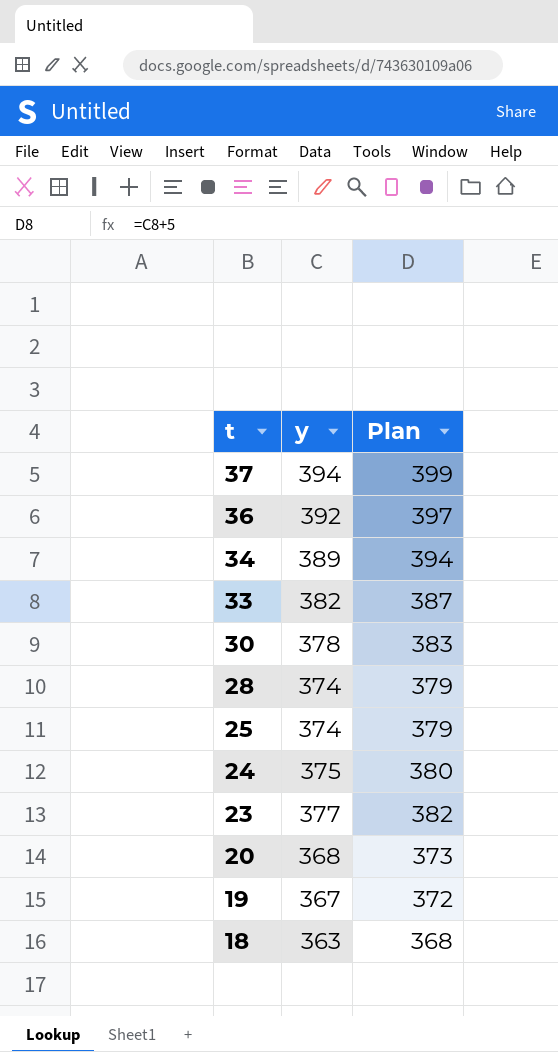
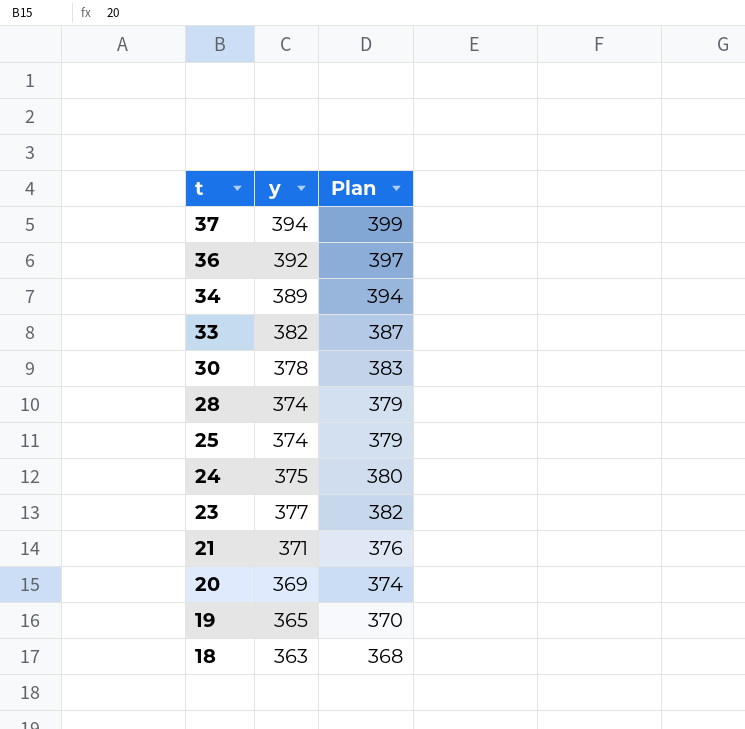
row 21: none -> 371 | 376
20 | y: 368 -> 369
20 | Plan: 373 -> 374
19 | y: 367 -> 365
19 | Plan: 372 -> 370

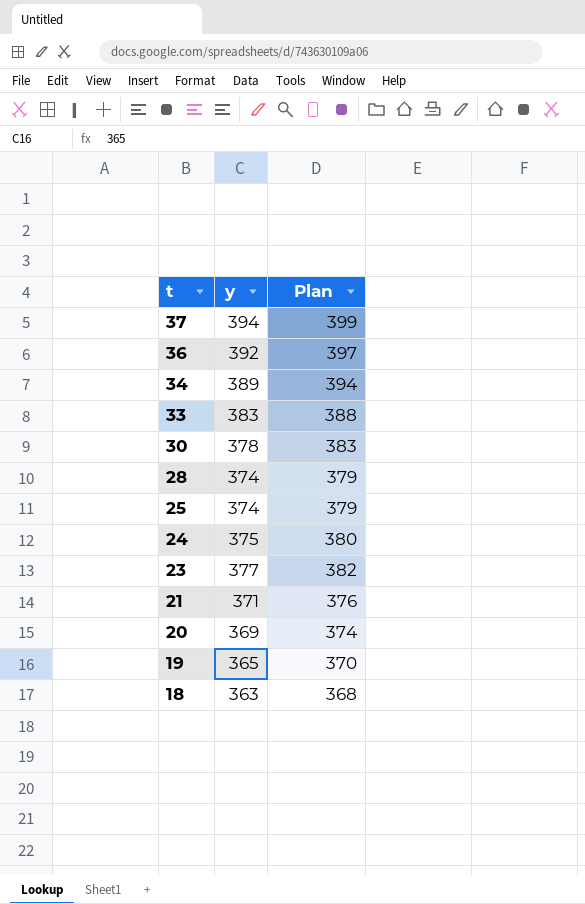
33 | y: 382 -> 383
33 | Plan: 387 -> 388

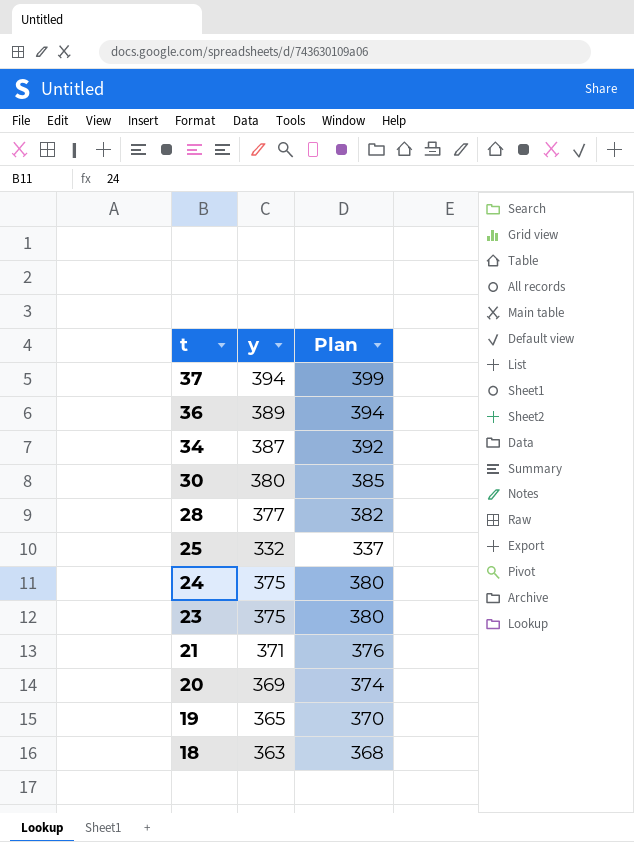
row 33: 383 | 388 -> none
36 | y: 392 -> 389
36 | Plan: 397 -> 394
34 | y: 389 -> 387
34 | Plan: 394 -> 392
30 | y: 378 -> 380
30 | Plan: 383 -> 385
28 | y: 374 -> 377
28 | Plan: 379 -> 382
25 | y: 374 -> 332
25 | Plan: 379 -> 337
23 | y: 377 -> 375
23 | Plan: 382 -> 380

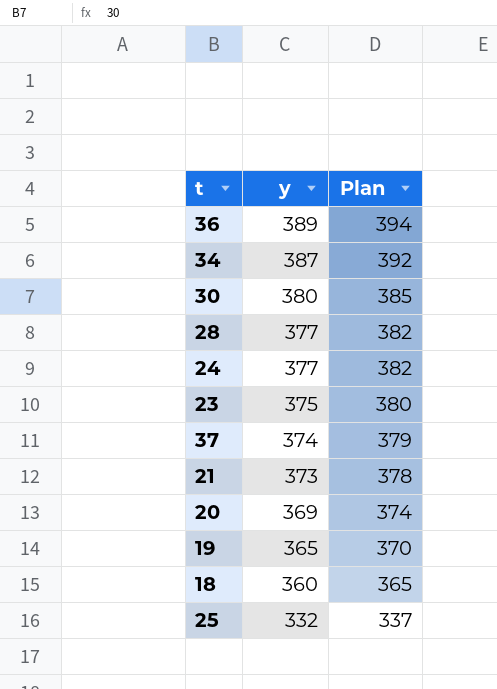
row order: t descending -> y descending
24 | y: 375 -> 377
24 | Plan: 380 -> 382
37 | y: 394 -> 374
37 | Plan: 399 -> 379
21 | y: 371 -> 373
21 | Plan: 376 -> 378
18 | y: 363 -> 360
18 | Plan: 368 -> 365

